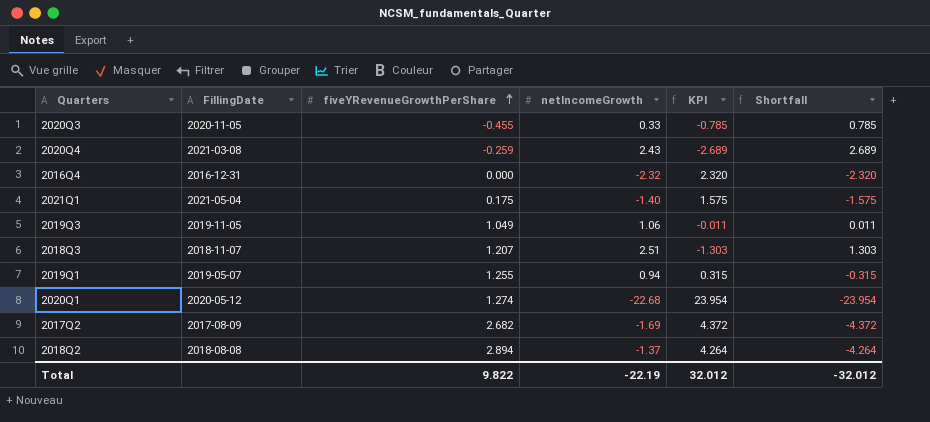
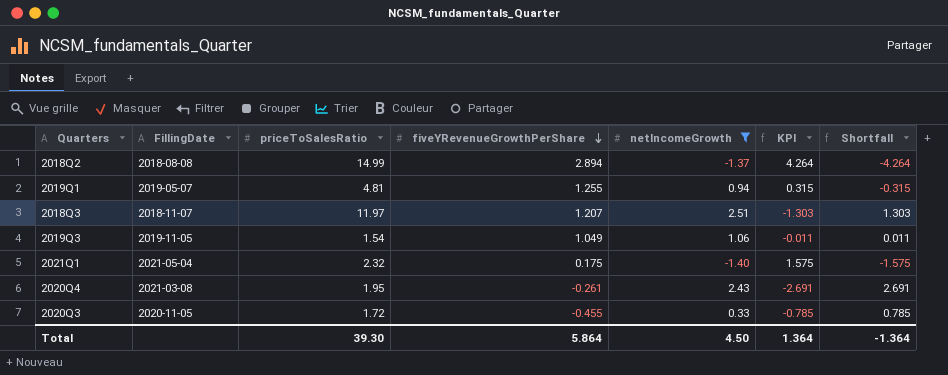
filter: none -> netIncomeGrowth >= -1.40
row order: fiveYRevenueGrowthPerShare ascending -> fiveYRevenueGrowthPerShare descending
column priceToSalesRatio | position: none -> 3
2020Q4 | fiveYRevenueGrowthPerShare: -0.259 -> -0.261
2020Q4 | KPI: -2.689 -> -2.691
2020Q4 | Shortfall: 2.689 -> 2.691
Total | fiveYRevenueGrowthPerShare: 9.822 -> 5.864
Total | netIncomeGrowth: -22.19 -> 4.50
Total | KPI: 32.012 -> 1.364
Total | Shortfall: -32.012 -> -1.364

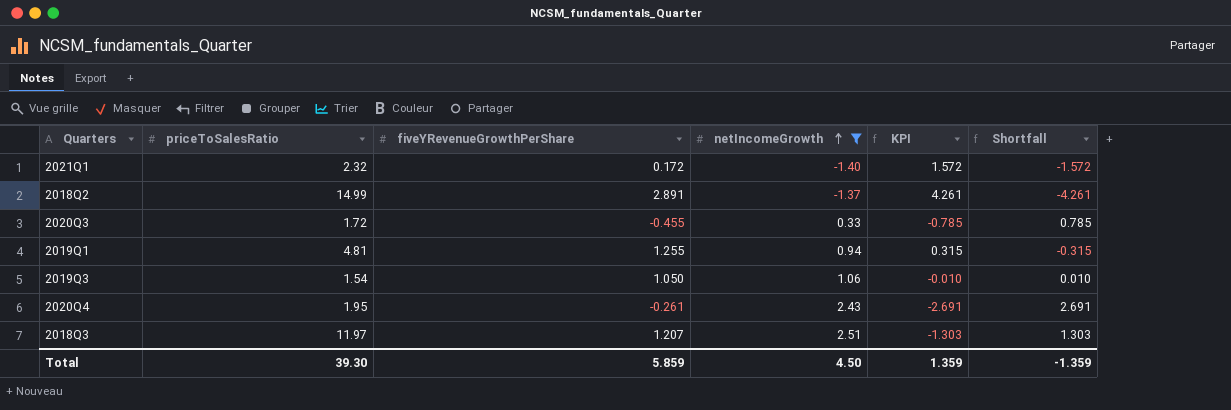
row order: fiveYRevenueGrowthPerShare descending -> netIncomeGrowth ascending
column FillingDate | position: 2 -> none
2021Q1 | fiveYRevenueGrowthPerShare: 0.175 -> 0.172
2021Q1 | KPI: 1.575 -> 1.572
2021Q1 | Shortfall: -1.575 -> -1.572
2018Q2 | fiveYRevenueGrowthPerShare: 2.894 -> 2.891
2018Q2 | KPI: 4.264 -> 4.261
2018Q2 | Shortfall: -4.264 -> -4.261
2019Q3 | fiveYRevenueGrowthPerShare: 1.049 -> 1.050
2019Q3 | KPI: -0.011 -> -0.010
2019Q3 | Shortfall: 0.011 -> 0.010
Total | fiveYRevenueGrowthPerShare: 5.864 -> 5.859
Total | KPI: 1.364 -> 1.359
Total | Shortfall: -1.364 -> -1.359

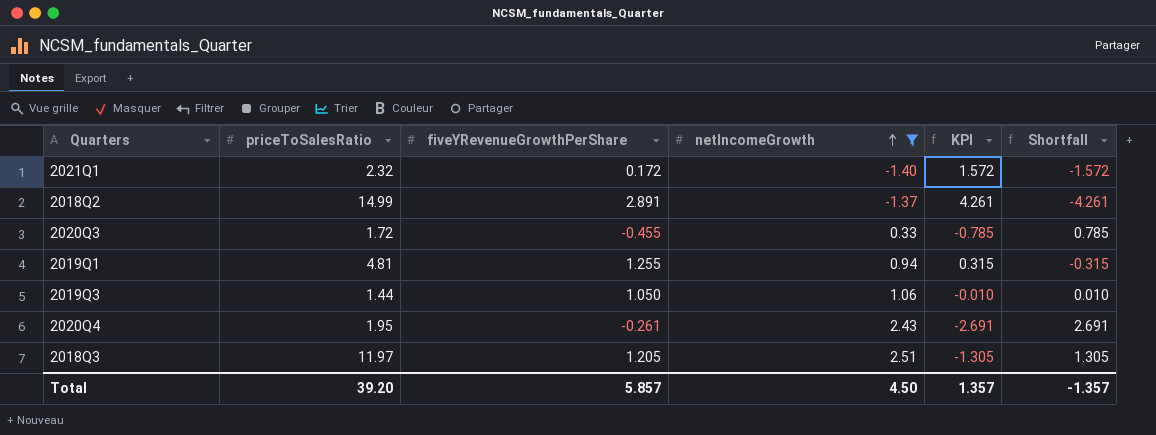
2019Q3 | priceToSalesRatio: 1.54 -> 1.44
2018Q3 | fiveYRevenueGrowthPerShare: 1.207 -> 1.205
2018Q3 | KPI: -1.303 -> -1.305
2018Q3 | Shortfall: 1.303 -> 1.305
Total | priceToSalesRatio: 39.30 -> 39.20
Total | fiveYRevenueGrowthPerShare: 5.859 -> 5.857
Total | KPI: 1.359 -> 1.357
Total | Shortfall: -1.359 -> -1.357

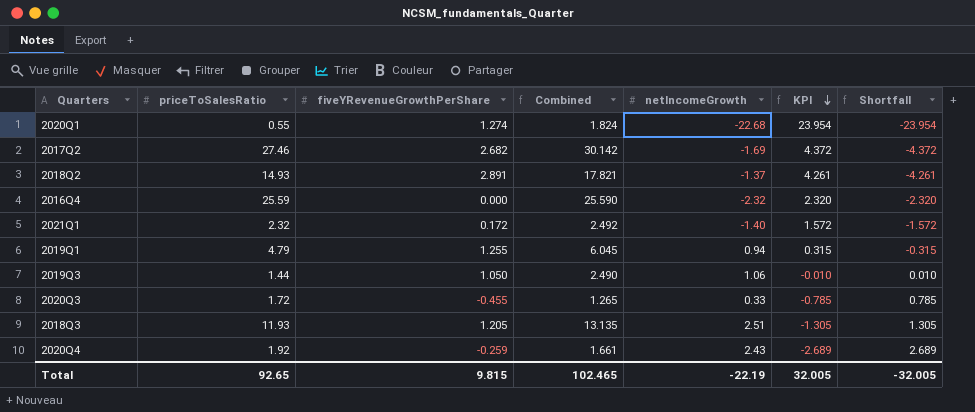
filter: netIncomeGrowth >= -1.40 -> none
row order: netIncomeGrowth ascending -> KPI descending
column Combined | formula: none -> [priceToSalesRatio] + [fiveYRevenueGrowthPerShare]
2018Q2 | priceToSalesRatio: 14.99 -> 14.93
2019Q1 | priceToSalesRatio: 4.81 -> 4.79
2018Q3 | priceToSalesRatio: 11.97 -> 11.93
2020Q4 | priceToSalesRatio: 1.95 -> 1.92
2020Q4 | fiveYRevenueGrowthPerShare: -0.261 -> -0.259
2020Q4 | KPI: -2.691 -> -2.689
2020Q4 | Shortfall: 2.691 -> 2.689
Total | priceToSalesRatio: 39.20 -> 92.65
Total | fiveYRevenueGrowthPerShare: 5.857 -> 9.815
Total | netIncomeGrowth: 4.50 -> -22.19
Total | KPI: 1.357 -> 32.005
Total | Shortfall: -1.357 -> -32.005

